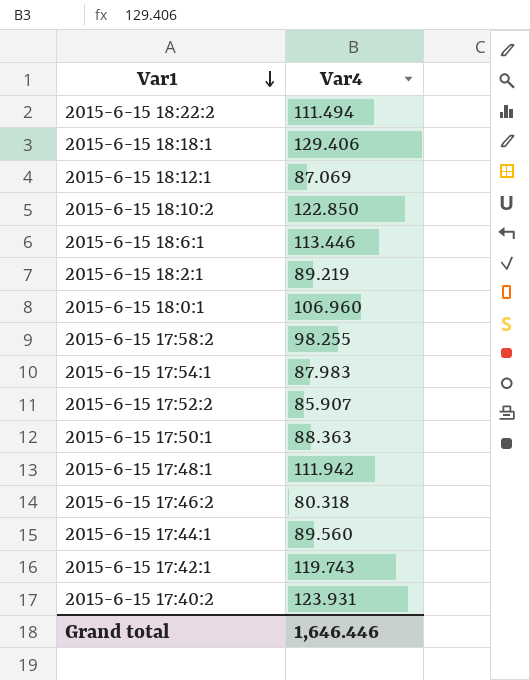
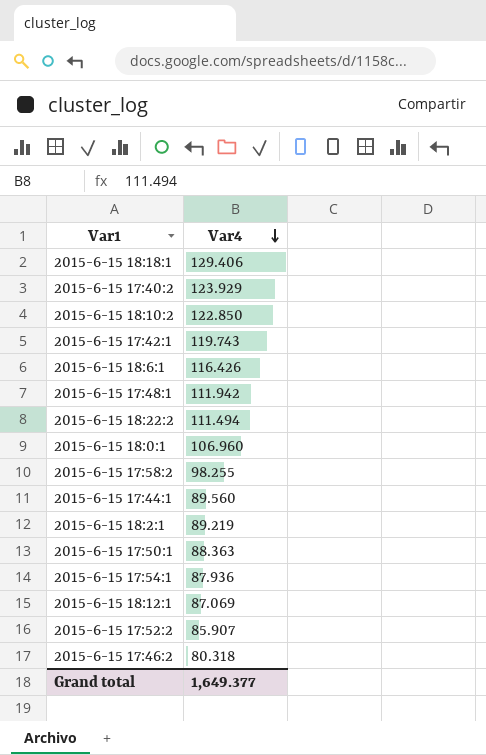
row order: Var1 descending -> Var4 descending
2015-6-15 17:40:2 | Var4: 123.931 -> 123.929
2015-6-15 18:6:1 | Var4: 113.446 -> 116.426
2015-6-15 17:54:1 | Var4: 87.983 -> 87.936
Grand total | Var4: 1,646.446 -> 1,649.377

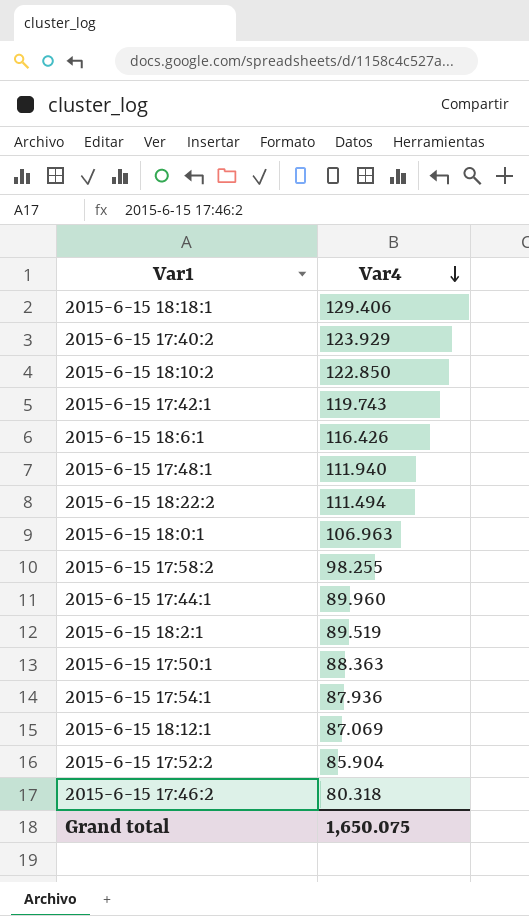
2015-6-15 17:48:1 | Var4: 111.942 -> 111.940
2015-6-15 18:0:1 | Var4: 106.960 -> 106.963
2015-6-15 17:44:1 | Var4: 89.560 -> 89.960
2015-6-15 18:2:1 | Var4: 89.219 -> 89.519
2015-6-15 17:52:2 | Var4: 85.907 -> 85.904
Grand total | Var4: 1,649.377 -> 1,650.075

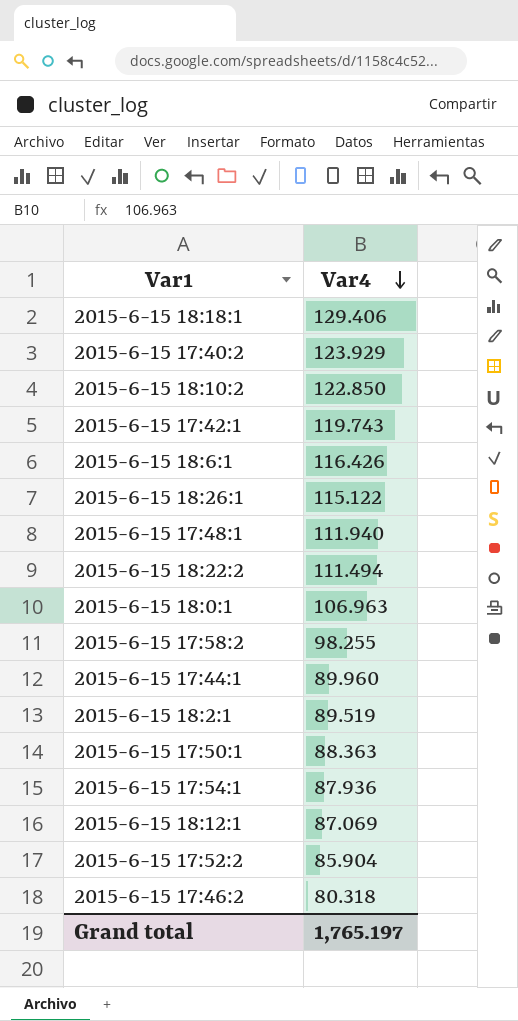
row 2015-6-15 18:26:1: none -> 115.122
Grand total | Var4: 1,650.075 -> 1,765.197

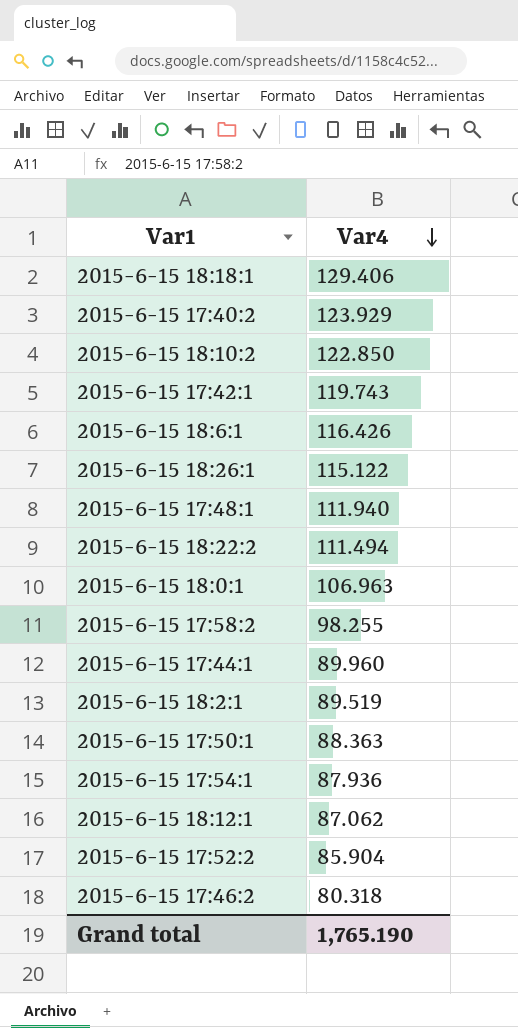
2015-6-15 18:12:1 | Var4: 87.069 -> 87.062
Grand total | Var4: 1,765.197 -> 1,765.190

